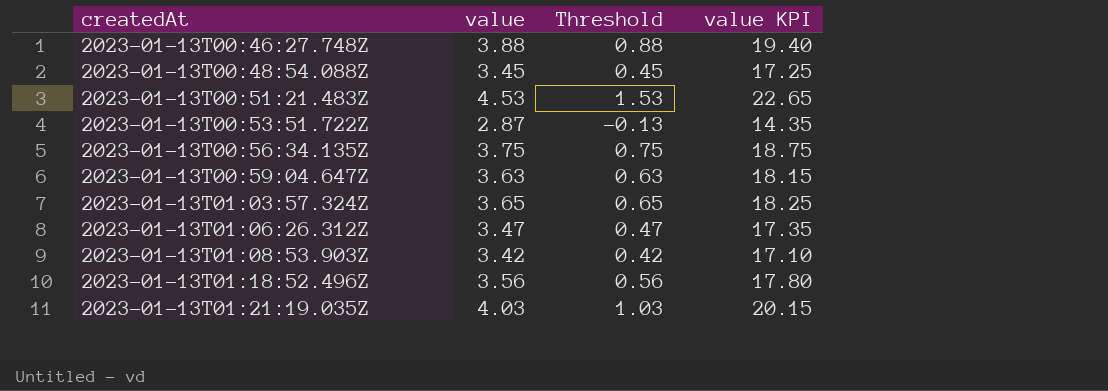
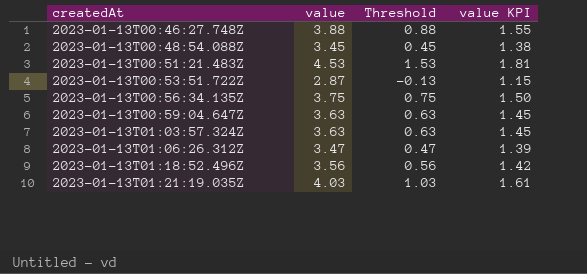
column value KPI | formula: [value] * 5 -> [value] * 0.4
row 2023-01-13T01:08:53.903Z: 3.42 | 0.42 | 17.10 -> none
2023-01-13T01:03:57.324Z | value: 3.65 -> 3.63
2023-01-13T01:03:57.324Z | Threshold: 0.65 -> 0.63

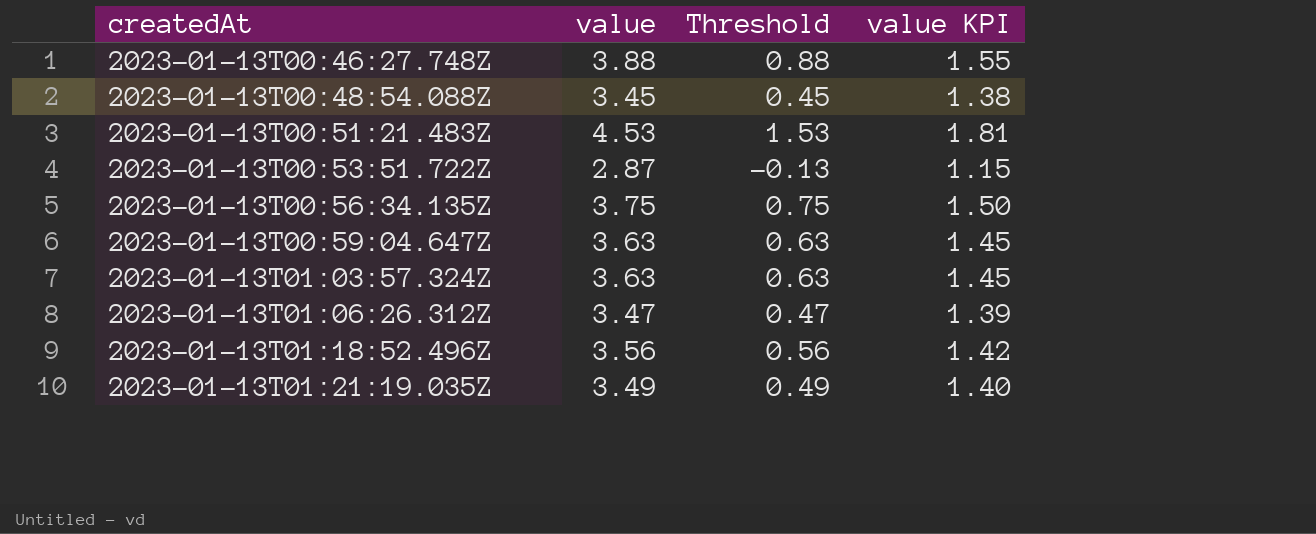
2023-01-13T01:21:19.035Z | value: 4.03 -> 3.49
2023-01-13T01:21:19.035Z | Threshold: 1.03 -> 0.49
2023-01-13T01:21:19.035Z | value KPI: 1.61 -> 1.40

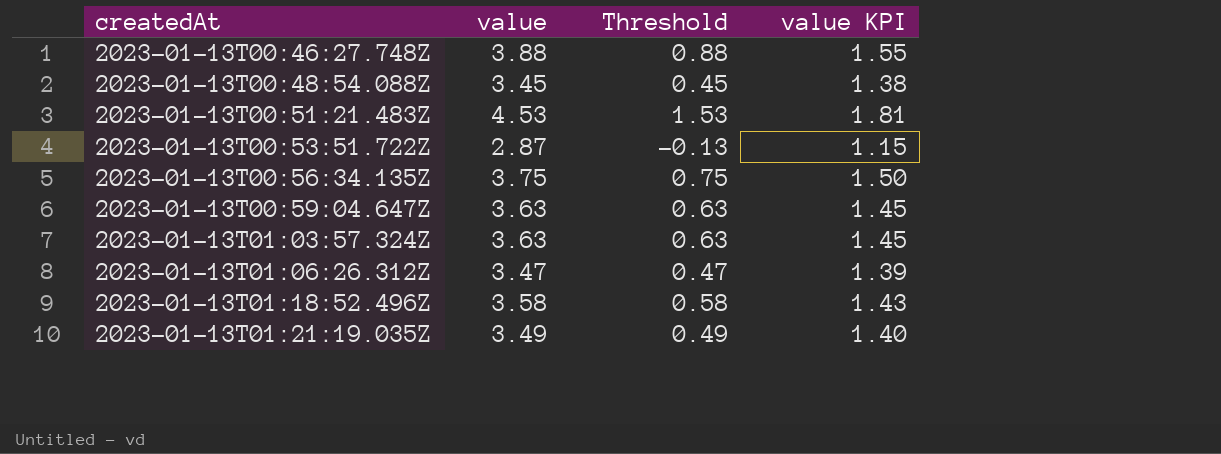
2023-01-13T01:18:52.496Z | value: 3.56 -> 3.58
2023-01-13T01:18:52.496Z | Threshold: 0.56 -> 0.58
2023-01-13T01:18:52.496Z | value KPI: 1.42 -> 1.43

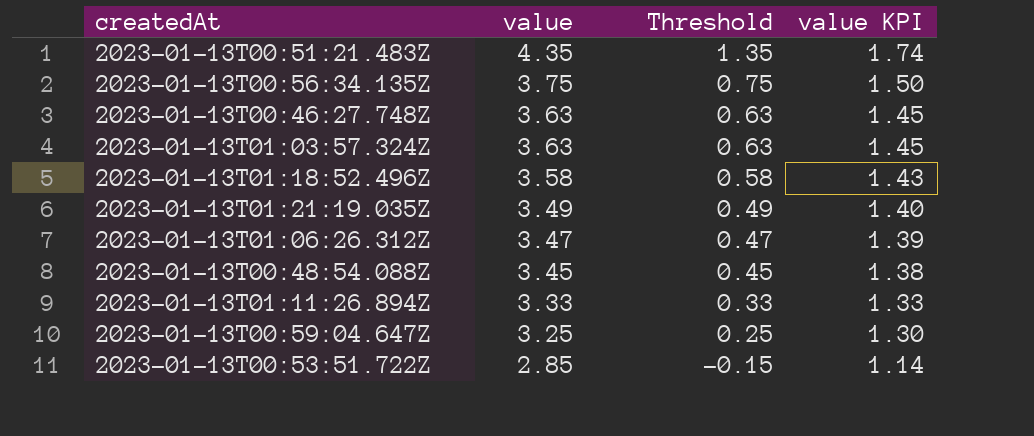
row order: createdAt ascending -> value descending
2023-01-13T00:51:21.483Z | value: 4.53 -> 4.35
2023-01-13T00:51:21.483Z | Threshold: 1.53 -> 1.35
2023-01-13T00:51:21.483Z | value KPI: 1.81 -> 1.74
2023-01-13T00:46:27.748Z | value: 3.88 -> 3.63
2023-01-13T00:46:27.748Z | Threshold: 0.88 -> 0.63
2023-01-13T00:46:27.748Z | value KPI: 1.55 -> 1.45
row 2023-01-13T01:11:26.894Z: none -> 3.33 | 0.33 | 1.33
2023-01-13T00:59:04.647Z | value: 3.63 -> 3.25
2023-01-13T00:59:04.647Z | Threshold: 0.63 -> 0.25
2023-01-13T00:59:04.647Z | value KPI: 1.45 -> 1.30
2023-01-13T00:53:51.722Z | value: 2.87 -> 2.85
2023-01-13T00:53:51.722Z | Threshold: -0.13 -> -0.15
2023-01-13T00:53:51.722Z | value KPI: 1.15 -> 1.14

